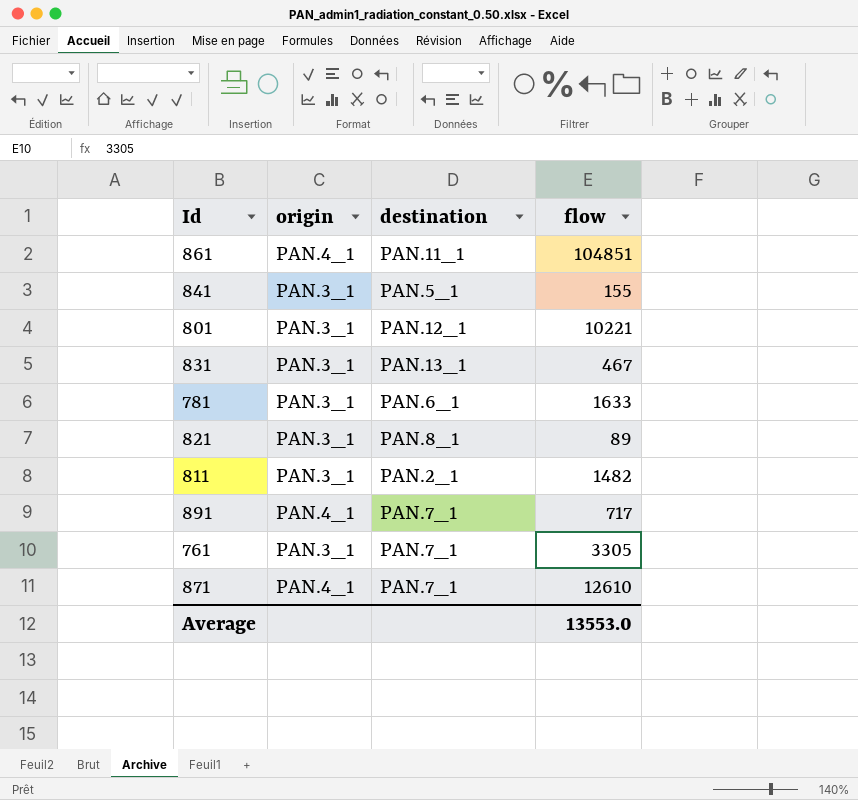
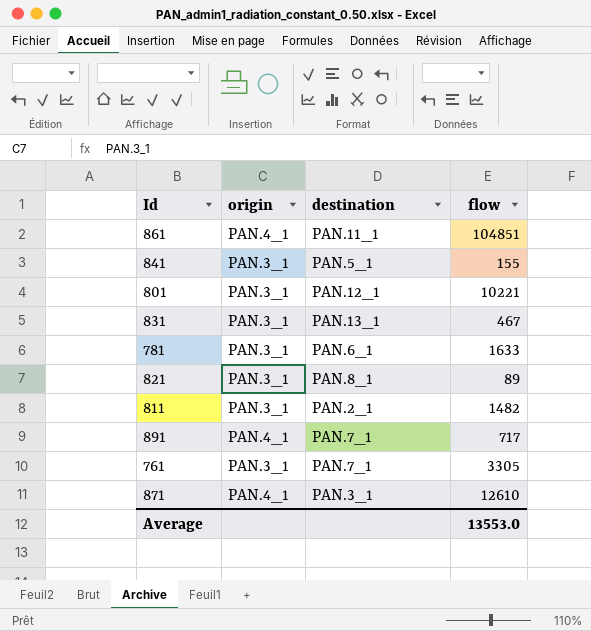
871 | destination: PAN.7_1 -> PAN.3_1

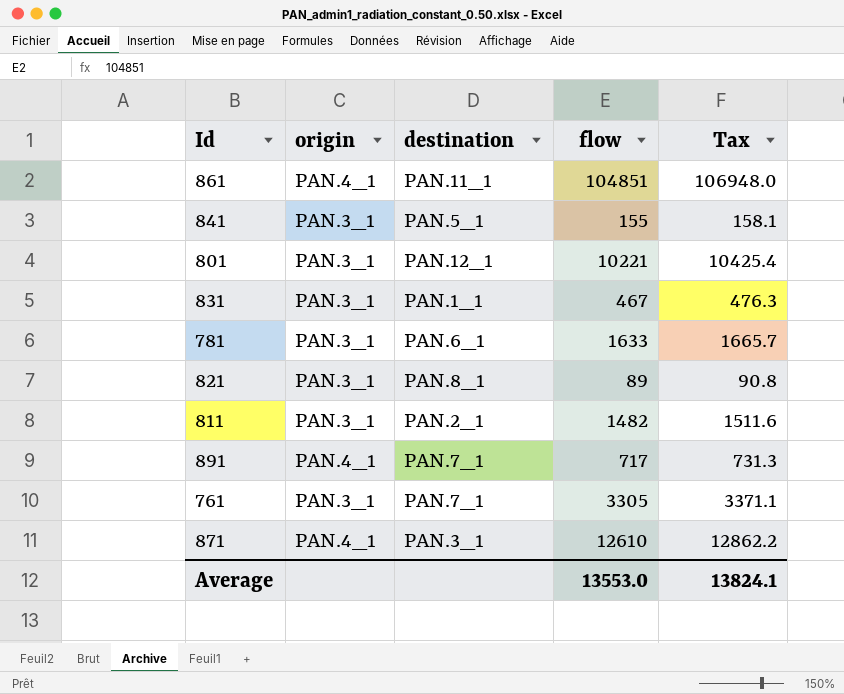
column Tax | formula: none -> [flow] * 1.02
831 | destination: PAN.13_1 -> PAN.1_1

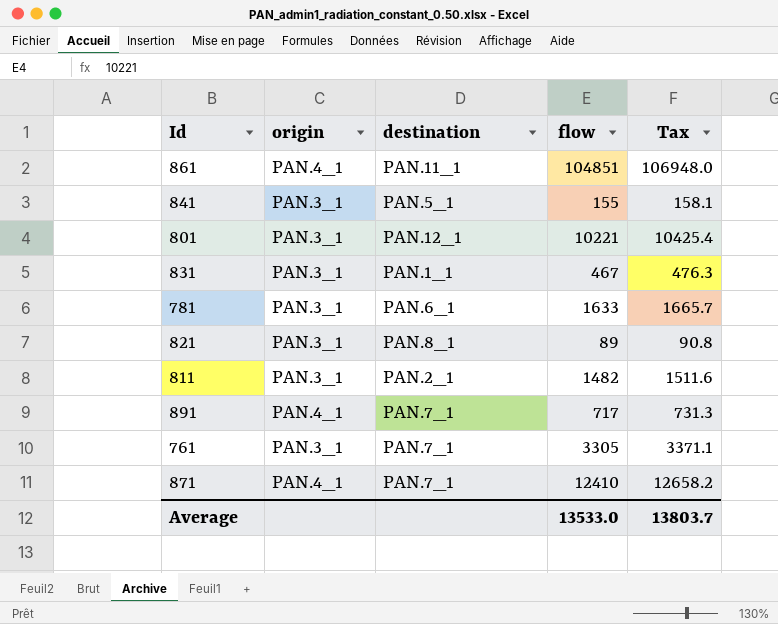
871 | destination: PAN.3_1 -> PAN.7_1
871 | flow: 12610 -> 12410
871 | Tax: 12862.2 -> 12658.2
Average | flow: 13553.0 -> 13533.0
Average | Tax: 13824.1 -> 13803.7

